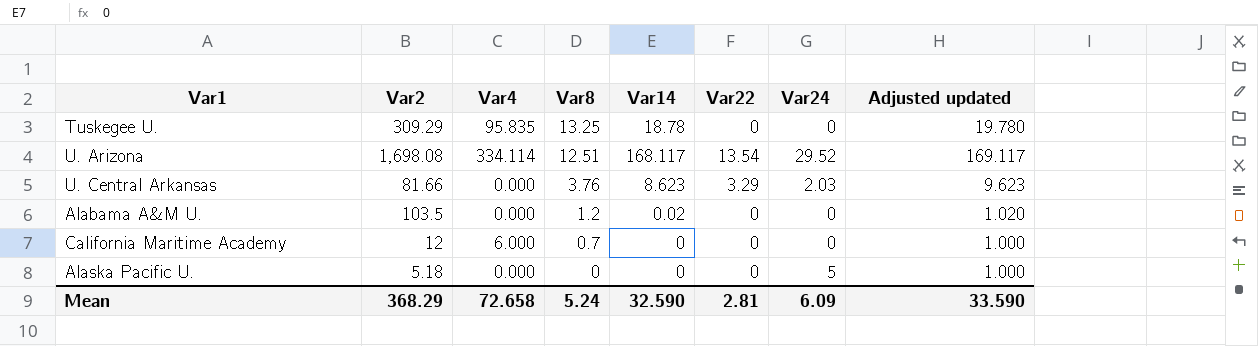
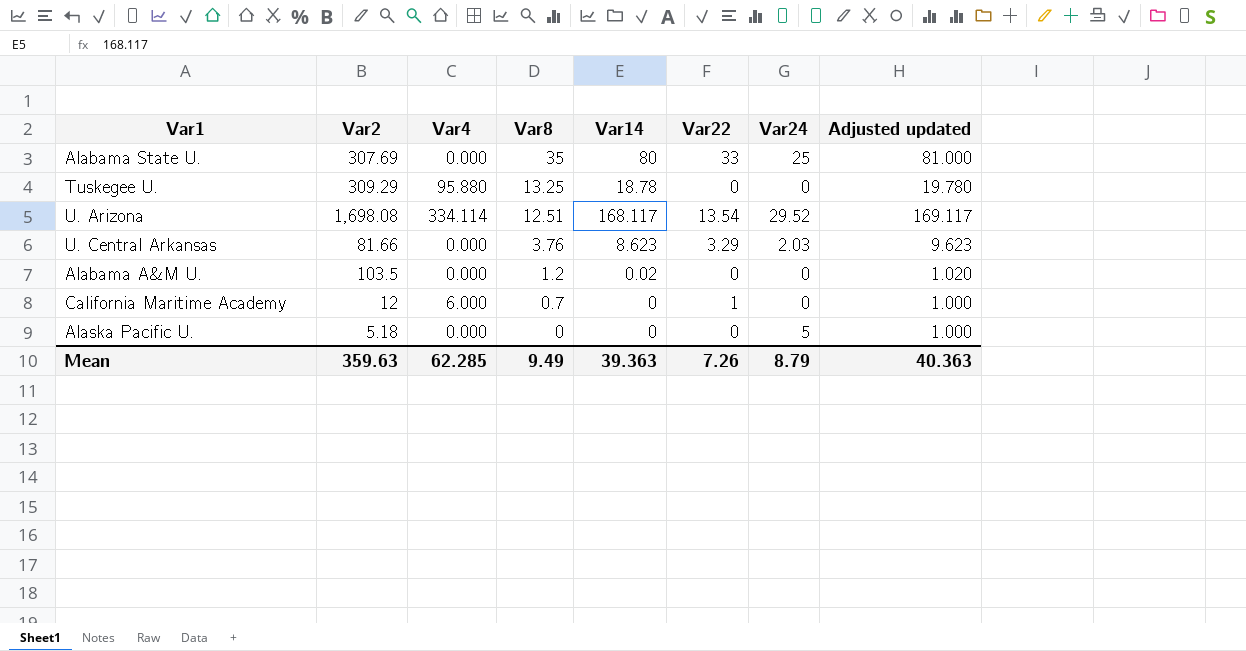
row Alabama State U.: none -> 307.69 | 0.000 | 35 | 80 | 33 | 25 | 81.000
Tuskegee U. | Var4: 95.835 -> 95.880
California Maritime Academy | Var22: 0 -> 1
Mean | Var2: 368.29 -> 359.63
Mean | Var4: 72.658 -> 62.285
Mean | Var8: 5.24 -> 9.49
Mean | Var14: 32.590 -> 39.363
Mean | Var22: 2.81 -> 7.26
Mean | Var24: 6.09 -> 8.79
Mean | Adjusted updated: 33.590 -> 40.363

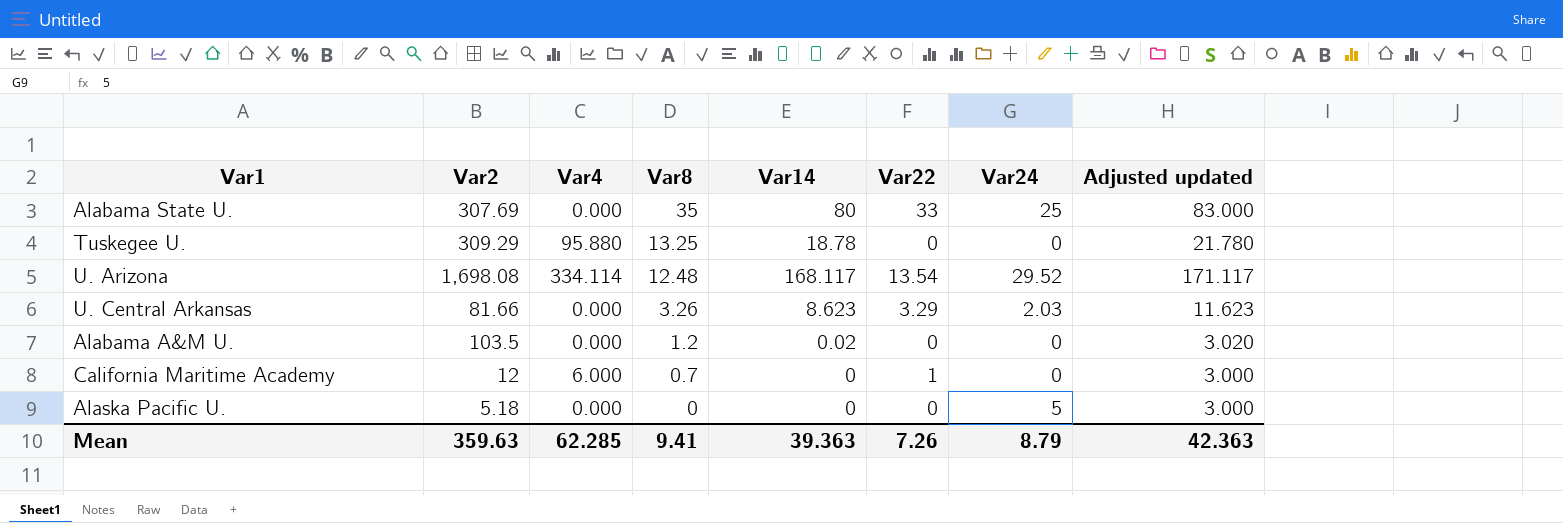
column Adjusted updated | formula: [Var14] + 1 -> [Var14] + 3
U. Arizona | Var8: 12.51 -> 12.48
U. Central Arkansas | Var8: 3.76 -> 3.26
Mean | Var8: 9.49 -> 9.41
Mean | Adjusted updated: 40.363 -> 42.363

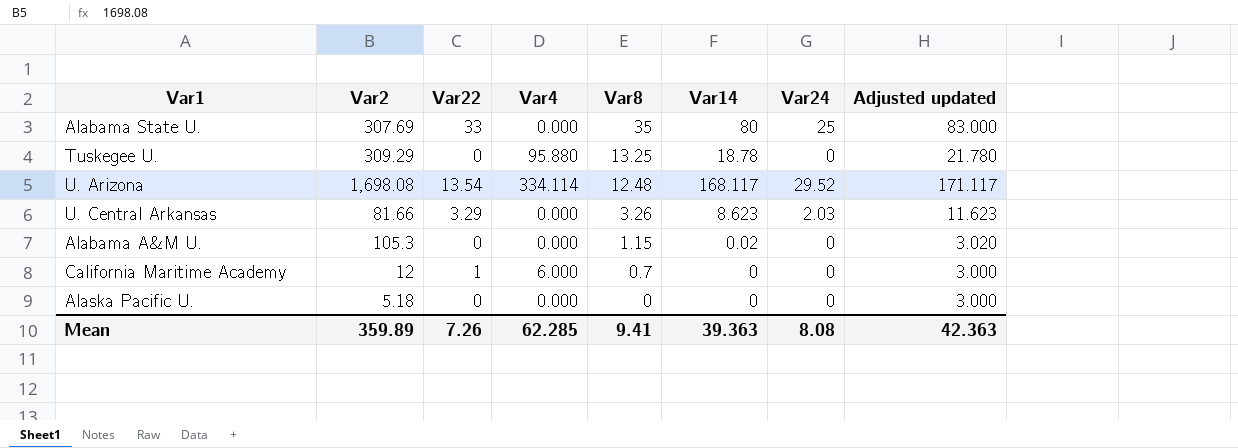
column Var22 | position: 6 -> 3
Alabama A&M U. | Var2: 103.5 -> 105.3
Alabama A&M U. | Var8: 1.2 -> 1.15
Alaska Pacific U. | Var24: 5 -> 0
Mean | Var2: 359.63 -> 359.89
Mean | Var24: 8.79 -> 8.08

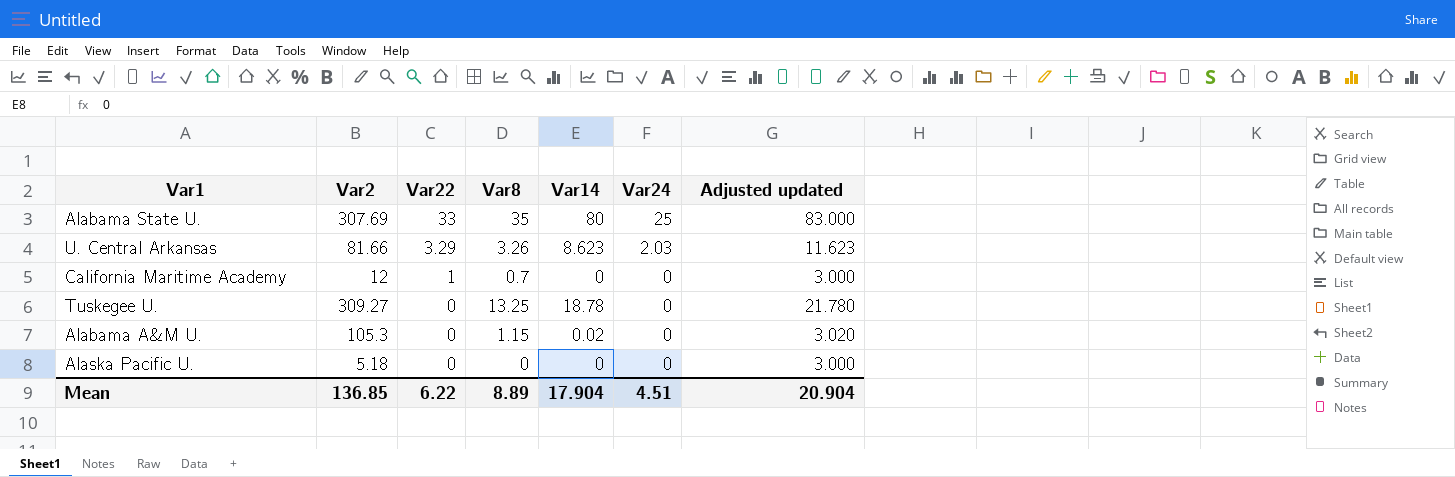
row order: Var8 descending -> Var22 descending
column Var4 | position: 4 -> none
row U. Arizona: 1,698.08 | 13.54 | 334.114 | 12.48 | 168.117 | 29.52 | 171.117 -> none
Tuskegee U. | Var2: 309.29 -> 309.27
Mean | Var2: 359.89 -> 136.85
Mean | Var22: 7.26 -> 6.22
Mean | Var8: 9.41 -> 8.89
Mean | Var14: 39.363 -> 17.904
Mean | Var24: 8.08 -> 4.51
Mean | Adjusted updated: 42.363 -> 20.904

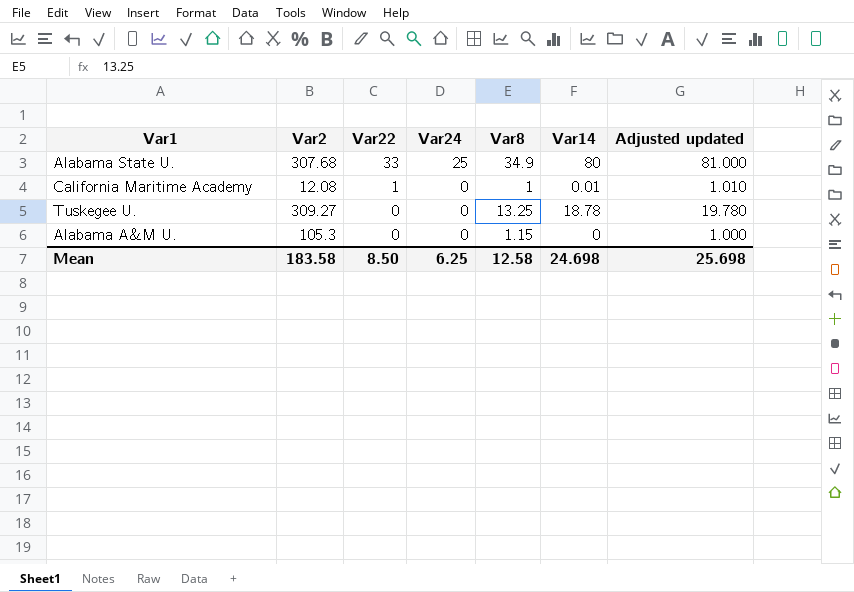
column Var24 | position: 6 -> 4
column Adjusted updated | formula: [Var14] + 3 -> [Var14] + 1
row U. Central Arkansas: 81.66 | 3.29 | 3.26 | 8.623 | 2.03 | 11.623 -> none
row Alaska Pacific U.: 5.18 | 0 | 0 | 0 | 0 | 3.000 -> none
Alabama State U. | Var2: 307.69 -> 307.68
Alabama State U. | Var8: 35 -> 34.9
California Maritime Academy | Var2: 12 -> 12.08
California Maritime Academy | Var8: 0.7 -> 1
California Maritime Academy | Var14: 0 -> 0.01
Alabama A&M U. | Var14: 0.02 -> 0
Mean | Var2: 136.85 -> 183.58
Mean | Var22: 6.22 -> 8.50
Mean | Var24: 4.51 -> 6.25
Mean | Var8: 8.89 -> 12.58
Mean | Var14: 17.904 -> 24.698
Mean | Adjusted updated: 20.904 -> 25.698

